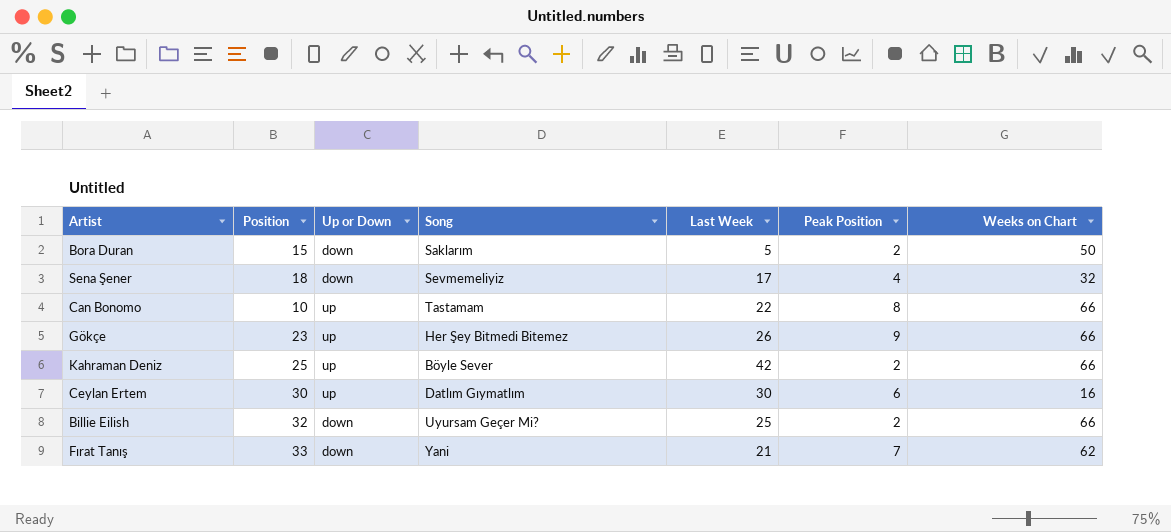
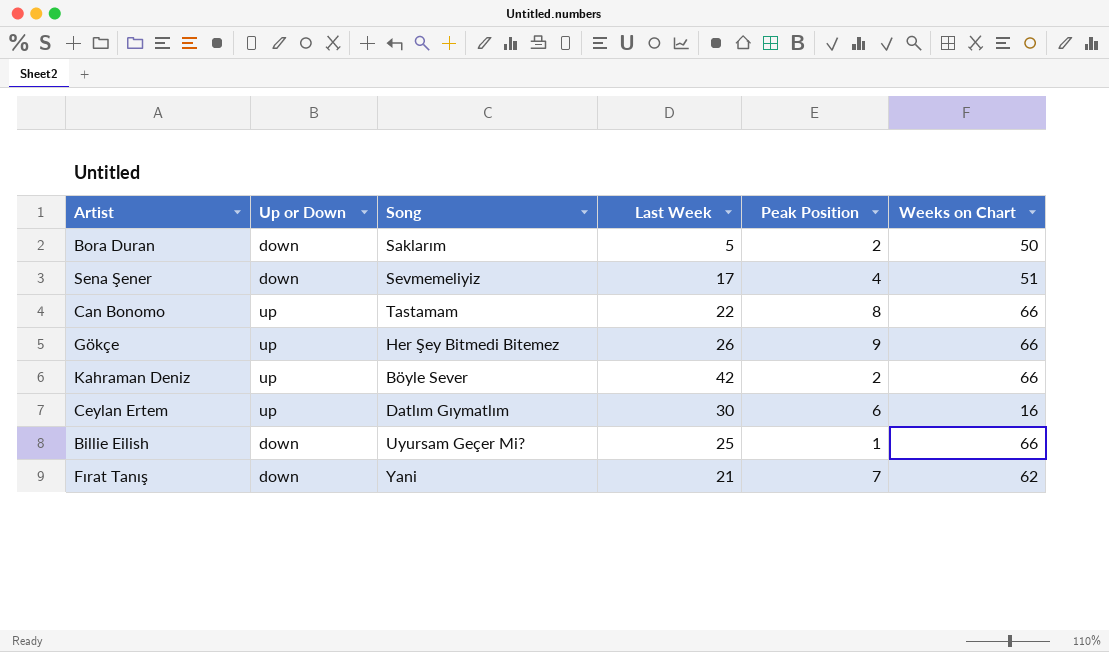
column Position | position: 2 -> none
Sena Şener | Weeks on Chart: 32 -> 51
Billie Eilish | Peak Position: 2 -> 1

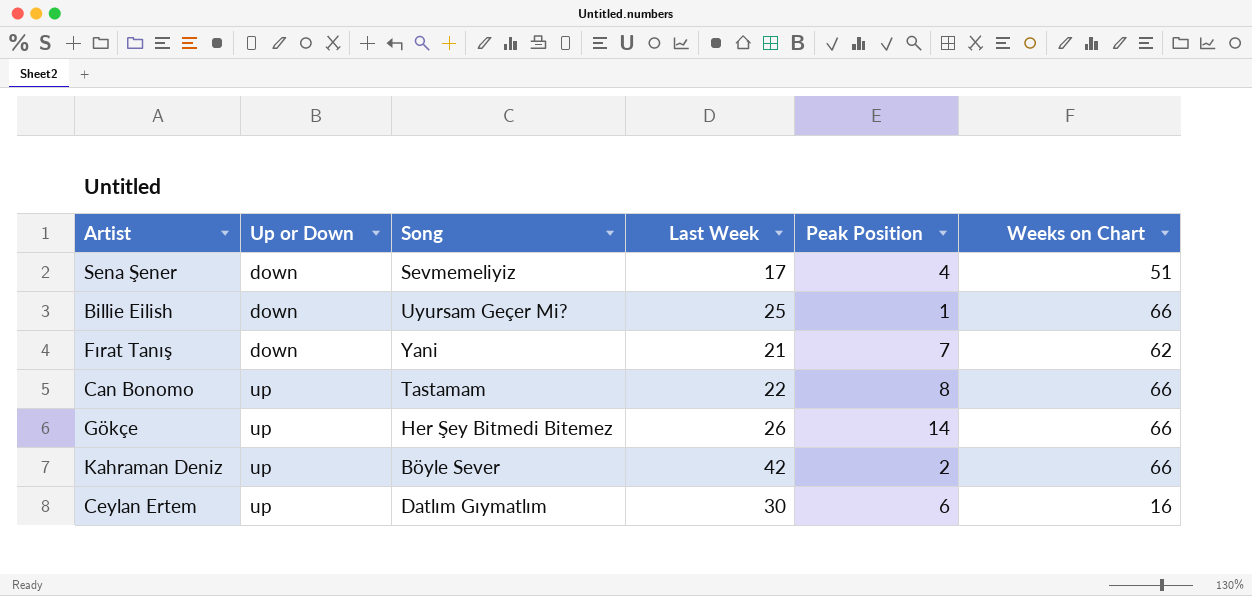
row order: none -> Up or Down ascending
row Bora Duran: down | Saklarım | 5 | 2 | 50 -> none
Gökçe | Peak Position: 9 -> 14

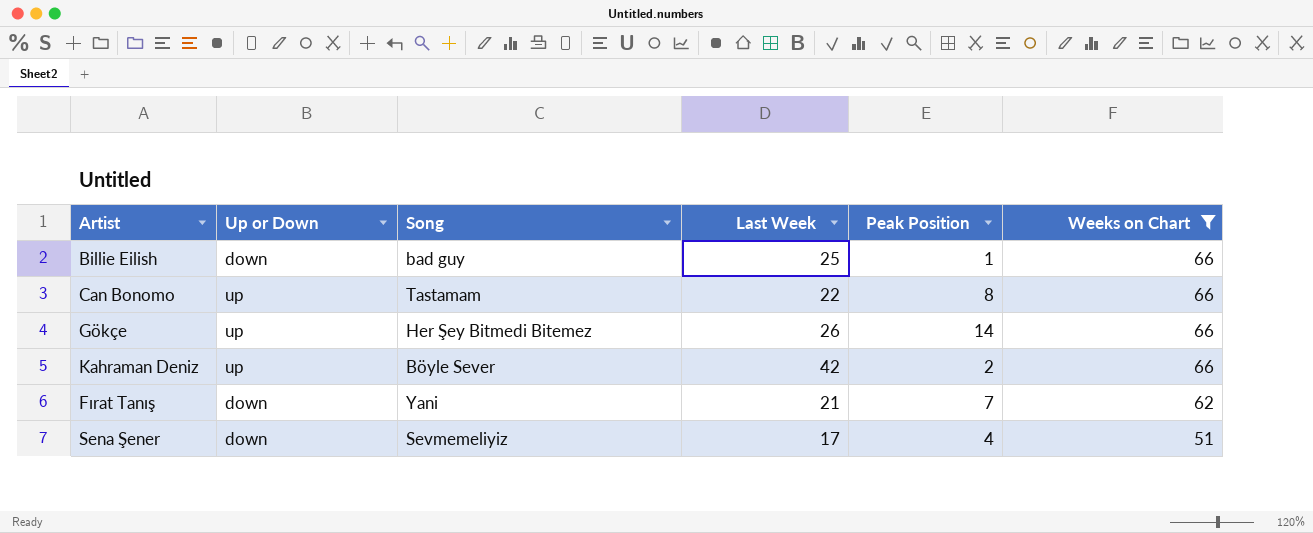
filter: none -> Weeks on Chart != 16
row order: Up or Down ascending -> Weeks on Chart descending
Billie Eilish | Song: Uyursam Geçer Mi? -> bad guy

